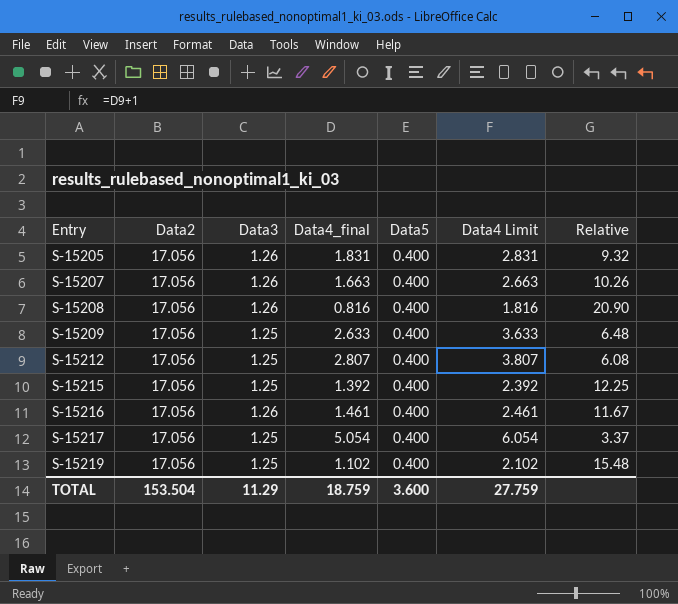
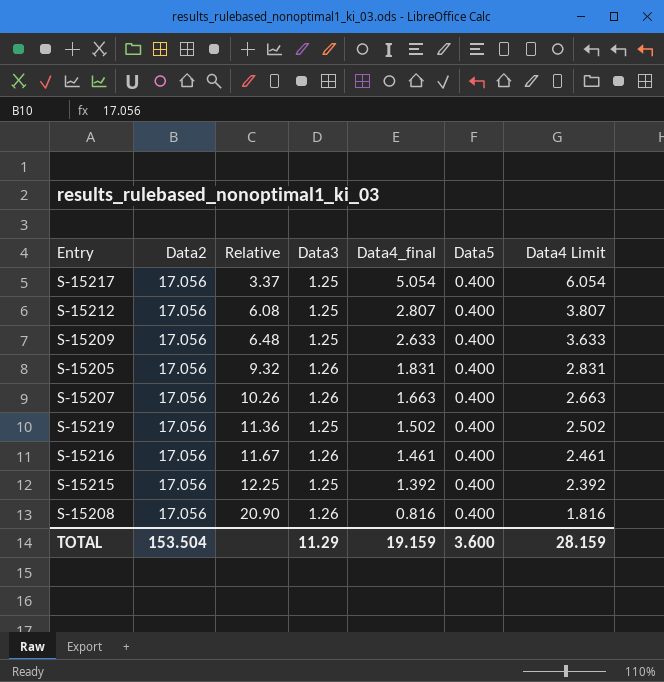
row order: Entry ascending -> Relative ascending
column Relative | position: 7 -> 3
S-15219 | Relative: 15.48 -> 11.36
S-15219 | Data4_final: 1.102 -> 1.502
S-15219 | Data4 Limit: 2.102 -> 2.502
TOTAL | Data4_final: 18.759 -> 19.159
TOTAL | Data4 Limit: 27.759 -> 28.159

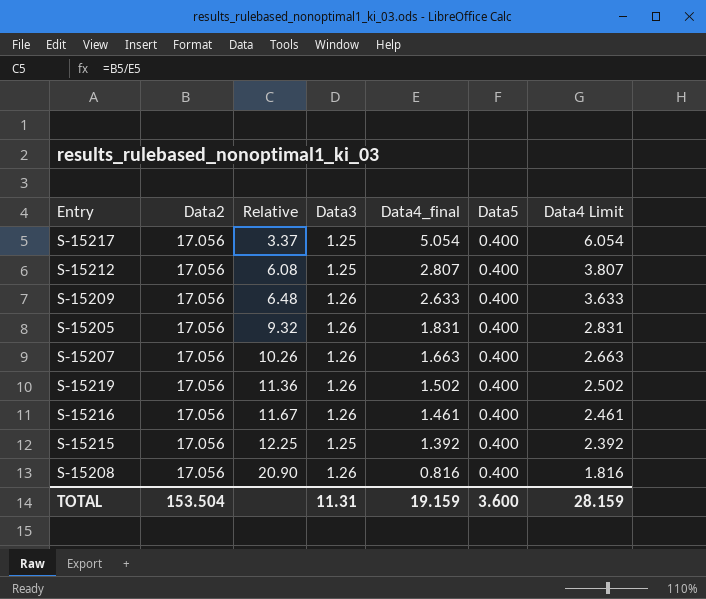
S-15209 | Data3: 1.25 -> 1.26
S-15219 | Data3: 1.25 -> 1.26
TOTAL | Data3: 11.29 -> 11.31

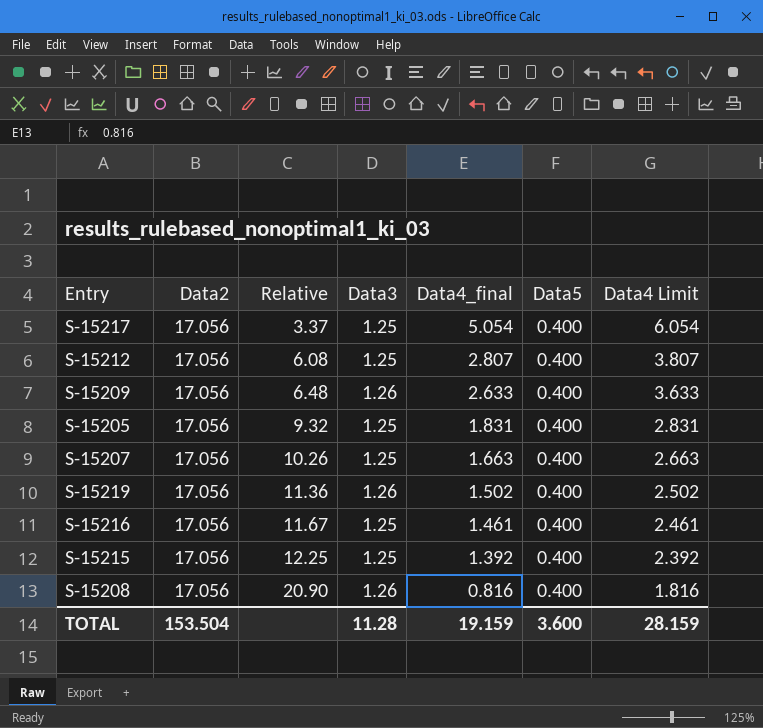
S-15205 | Data3: 1.26 -> 1.25
S-15207 | Data3: 1.26 -> 1.25
S-15216 | Data3: 1.26 -> 1.25
TOTAL | Data3: 11.31 -> 11.28

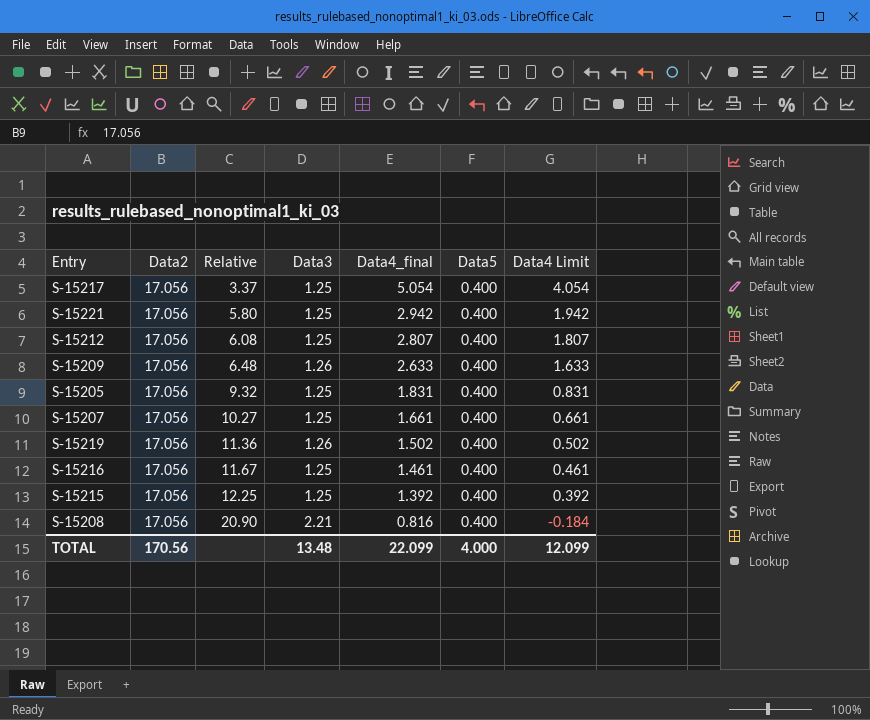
column Data4 Limit | formula: [Data4_final] + 1 -> [Data4_final] - 1
row S-15221: none -> 17.056 | 5.80 | 1.25 | 2.942 | 0.400 | 1.942
S-15207 | Relative: 10.26 -> 10.27
S-15207 | Data4_final: 1.663 -> 1.661
S-15208 | Data3: 1.26 -> 2.21
TOTAL | Data2: 153.504 -> 170.56
TOTAL | Data3: 11.28 -> 13.48
TOTAL | Data4_final: 19.159 -> 22.099
TOTAL | Data5: 3.600 -> 4.000
TOTAL | Data4 Limit: 28.159 -> 12.099

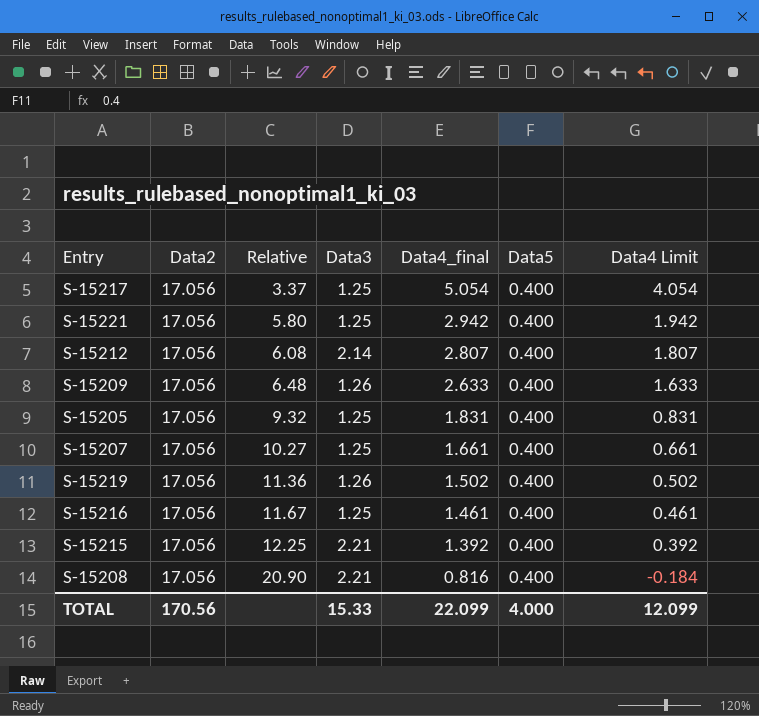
S-15212 | Data3: 1.25 -> 2.14
S-15215 | Data3: 1.25 -> 2.21
TOTAL | Data3: 13.48 -> 15.33

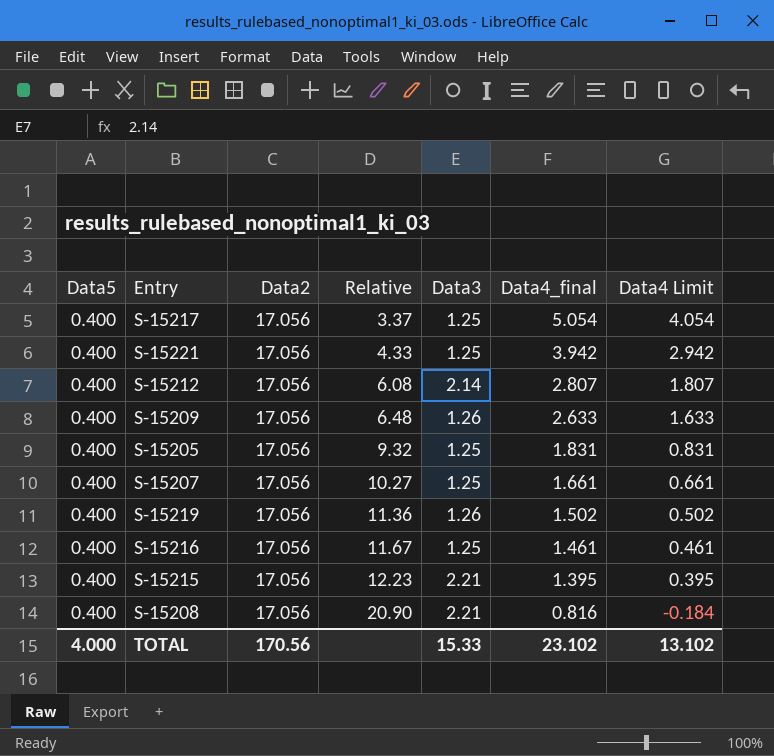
column Data5 | position: 6 -> 1
S-15221 | Relative: 5.80 -> 4.33
S-15221 | Data4_final: 2.942 -> 3.942
S-15221 | Data4 Limit: 1.942 -> 2.942
S-15215 | Relative: 12.25 -> 12.23
S-15215 | Data4_final: 1.392 -> 1.395
S-15215 | Data4 Limit: 0.392 -> 0.395
TOTAL | Data4_final: 22.099 -> 23.102
TOTAL | Data4 Limit: 12.099 -> 13.102

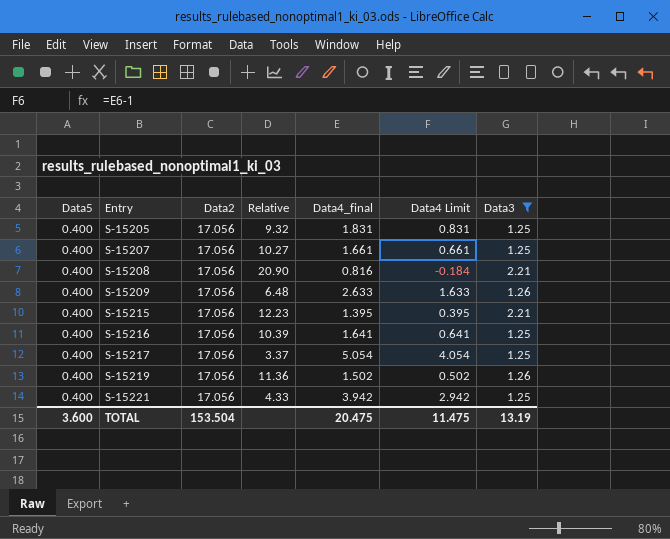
filter: none -> Data3 != 2.14
row order: Relative ascending -> Entry ascending
column Data3 | position: 5 -> 7
S-15216 | Relative: 11.67 -> 10.39
S-15216 | Data4_final: 1.461 -> 1.641
S-15216 | Data4 Limit: 0.461 -> 0.641
TOTAL | Data5: 4.000 -> 3.600
TOTAL | Data2: 170.56 -> 153.504
TOTAL | Data4_final: 23.102 -> 20.475
TOTAL | Data4 Limit: 13.102 -> 11.475
TOTAL | Data3: 15.33 -> 13.19

